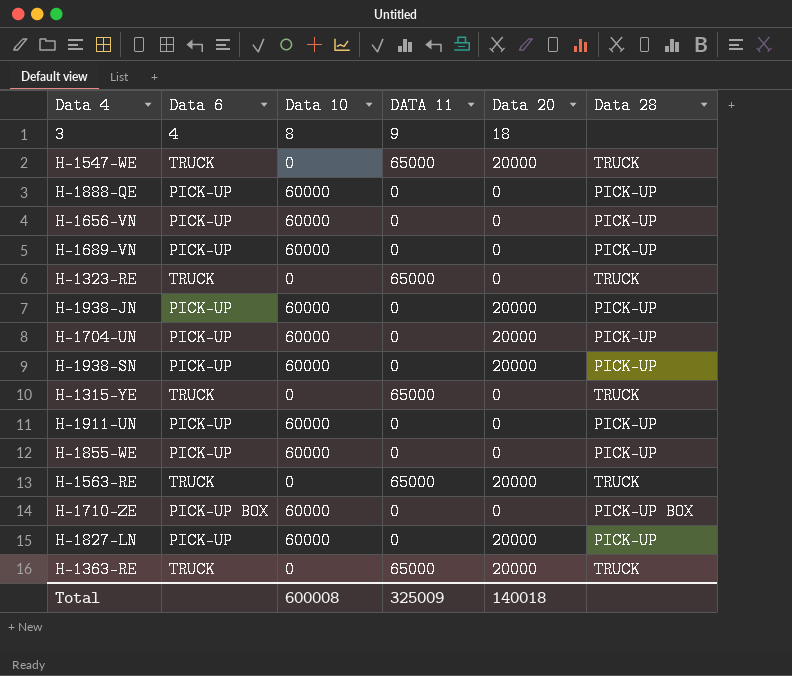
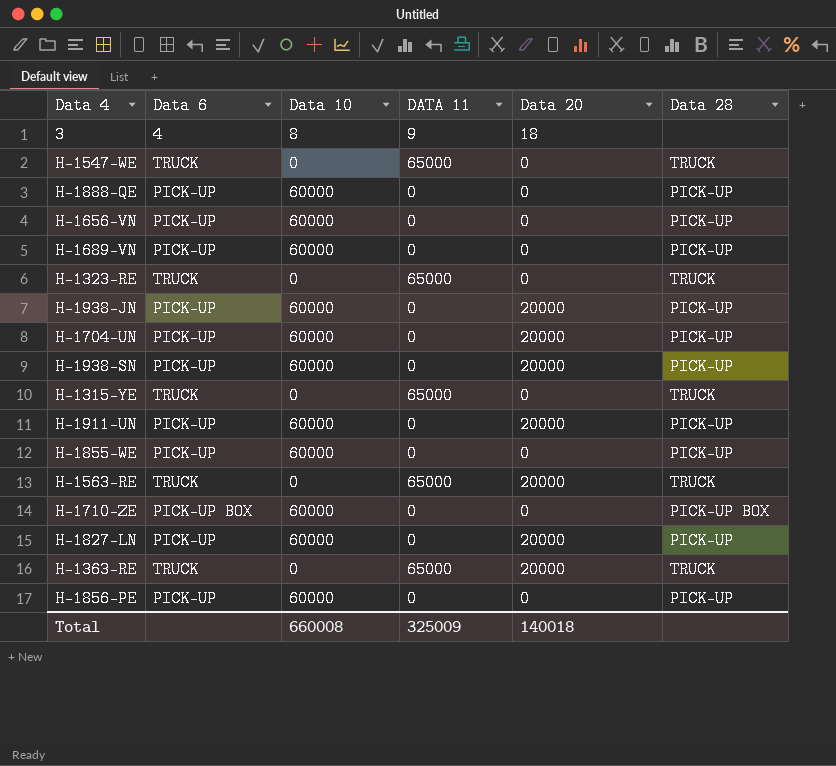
H-1547-WE | Data 20: 20000 -> 0
H-1911-UN | Data 20: 0 -> 20000
row H-1856-PE: none -> PICK-UP | 60000 | 0 | 0 | PICK-UP
Total | Data 10: 600008 -> 660008

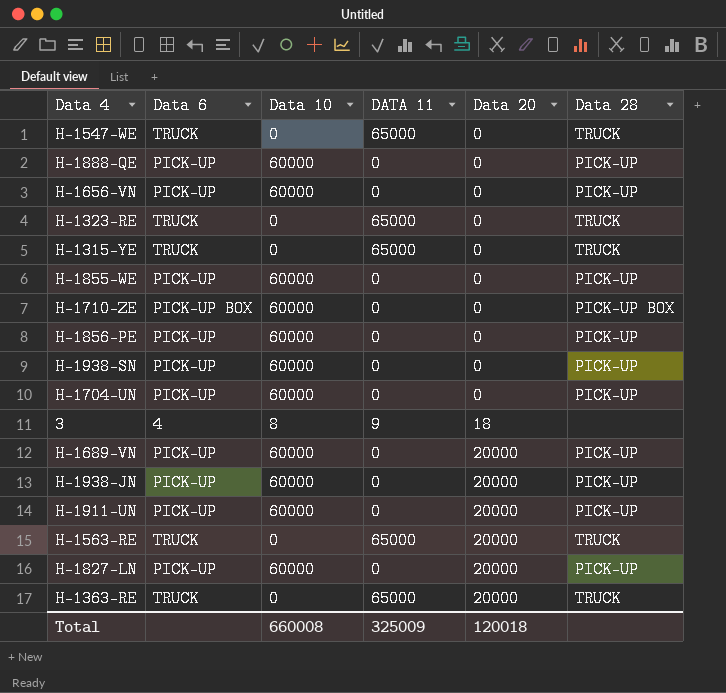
row order: none -> Data 20 ascending
H-1938-SN | Data 20: 20000 -> 0
H-1704-UN | Data 20: 20000 -> 0
H-1689-VN | Data 20: 0 -> 20000
Total | Data 20: 140018 -> 120018

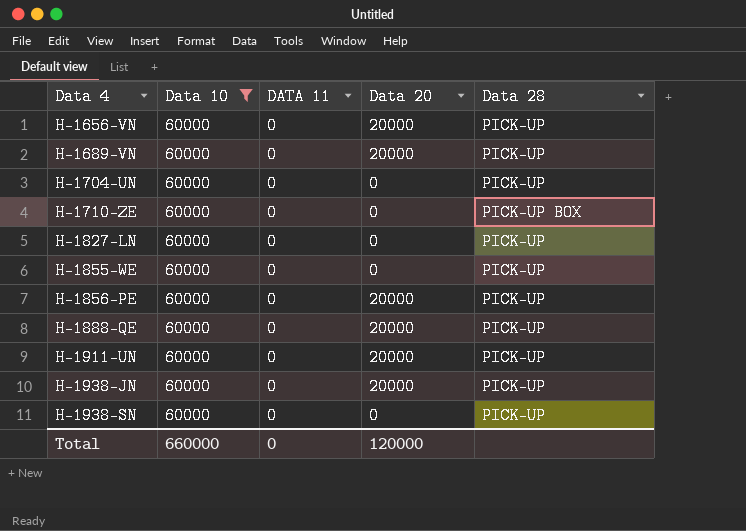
filter: none -> Data 10 = 60000
row order: Data 20 ascending -> Data 4 ascending
column Data 6 | position: 2 -> none
H-1656-VN | Data 20: 0 -> 20000
H-1827-LN | Data 20: 20000 -> 0
H-1856-PE | Data 20: 0 -> 20000
H-1888-QE | Data 20: 0 -> 20000
Total | Data 10: 660008 -> 660000
Total | DATA 11: 325009 -> 0
Total | Data 20: 120018 -> 120000

